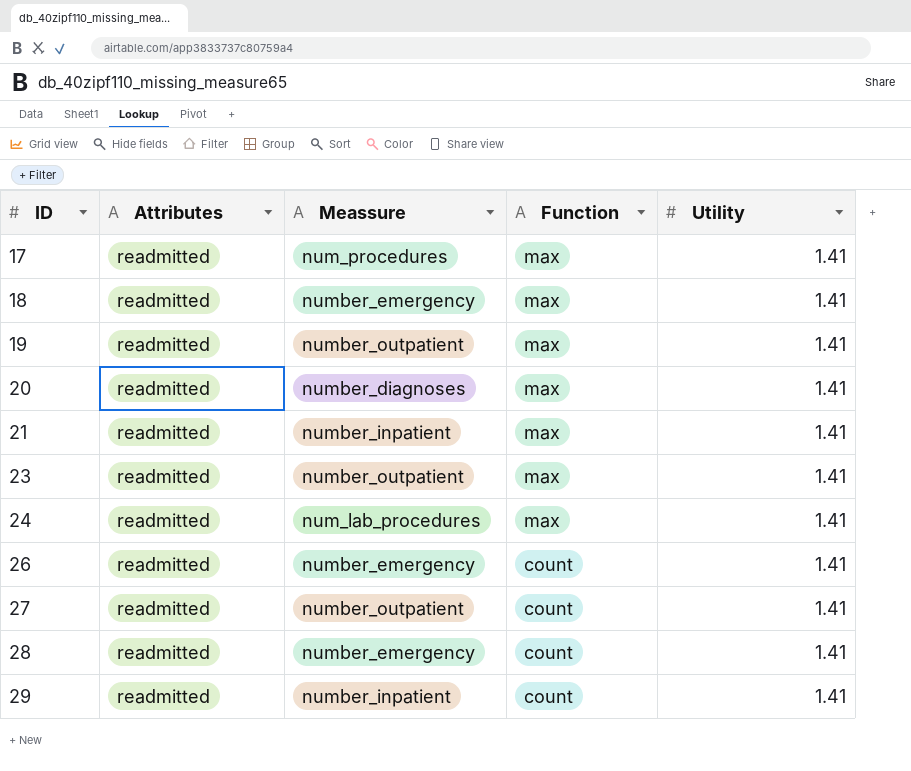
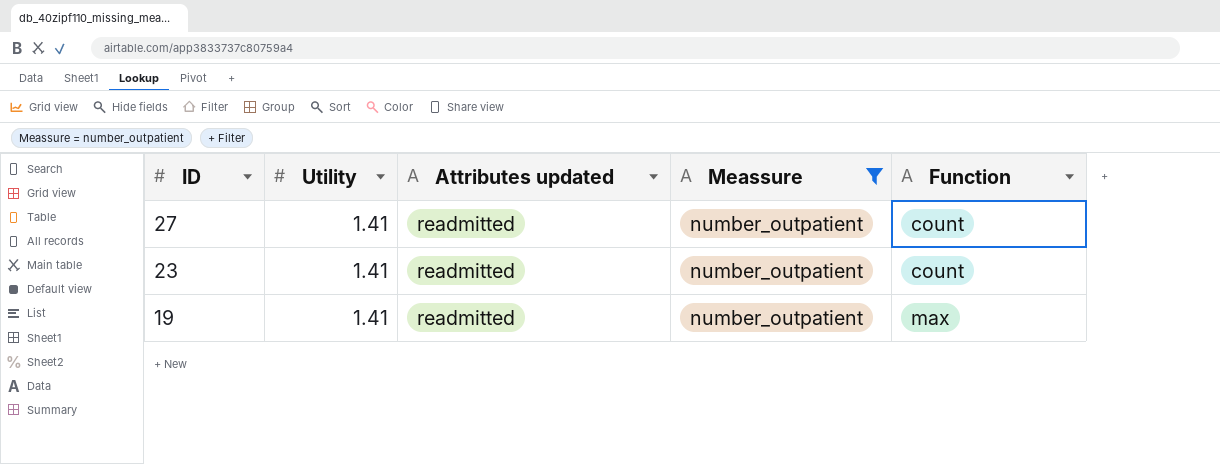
filter: none -> Meassure = number_outpatient
row order: ID ascending -> ID descending
column Utility | position: 5 -> 2
column name: Attributes -> Attributes updated
23 | Function: max -> count

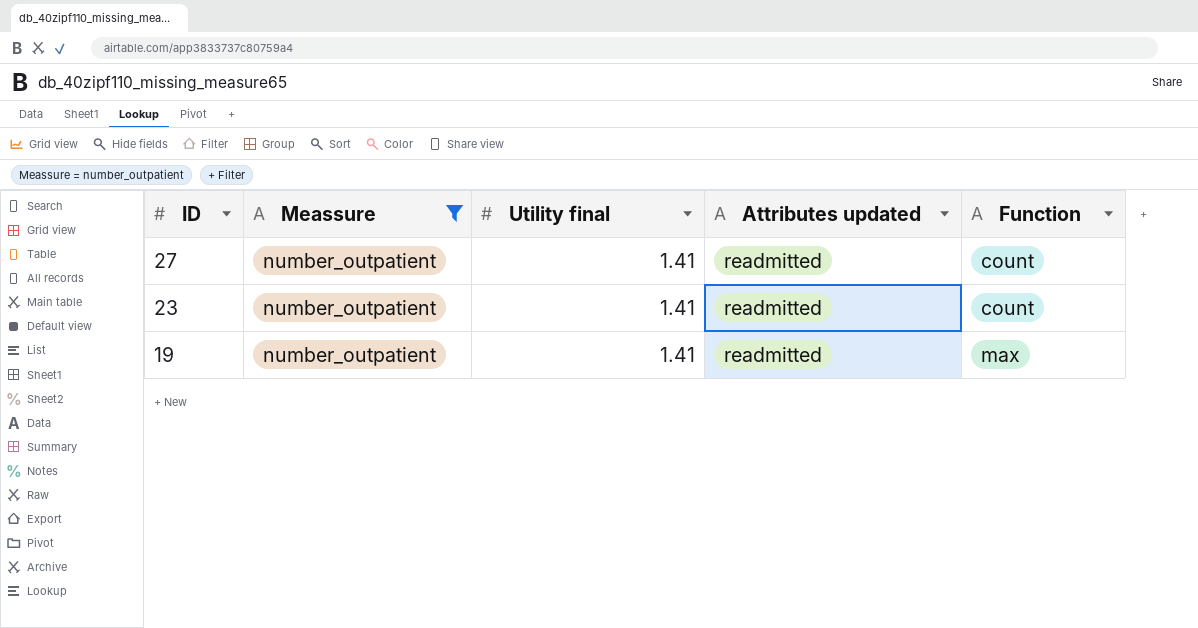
column Meassure | position: 4 -> 2
column name: Utility -> Utility final

